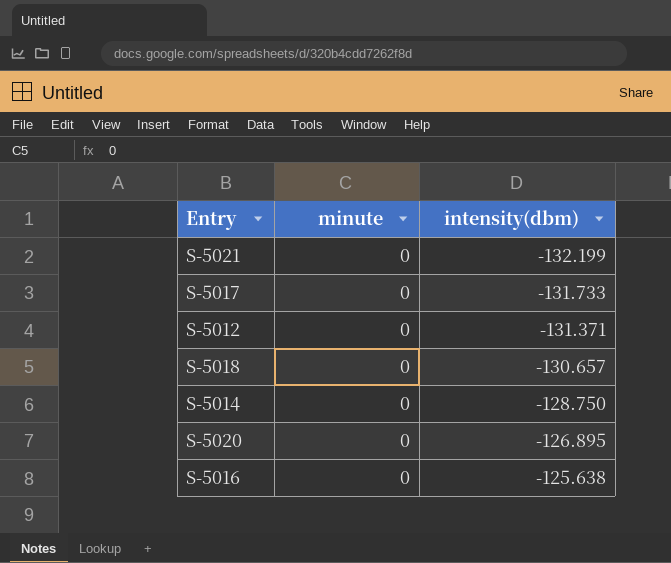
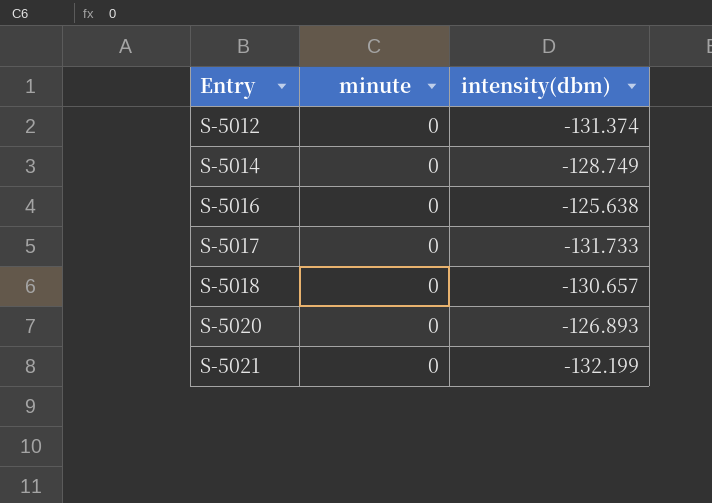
row order: intensity(dbm) ascending -> Entry ascending
S-5012 | intensity(dbm): -131.371 -> -131.374
S-5014 | intensity(dbm): -128.750 -> -128.749
S-5020 | intensity(dbm): -126.895 -> -126.893

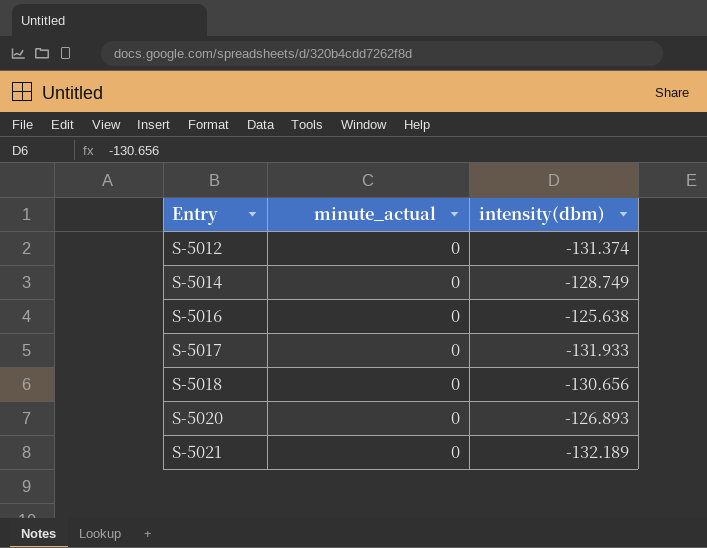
column name: minute -> minute_actual
S-5017 | intensity(dbm): -131.733 -> -131.933
S-5018 | intensity(dbm): -130.657 -> -130.656
S-5021 | intensity(dbm): -132.199 -> -132.189

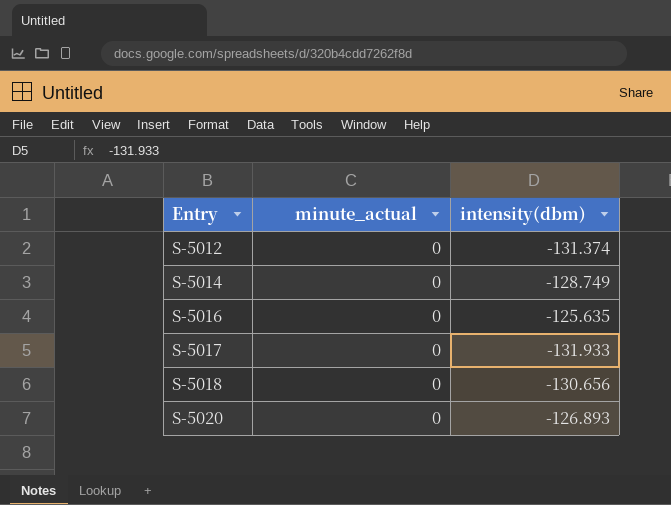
row S-5021: 0 | -132.189 -> none
S-5016 | intensity(dbm): -125.638 -> -125.635

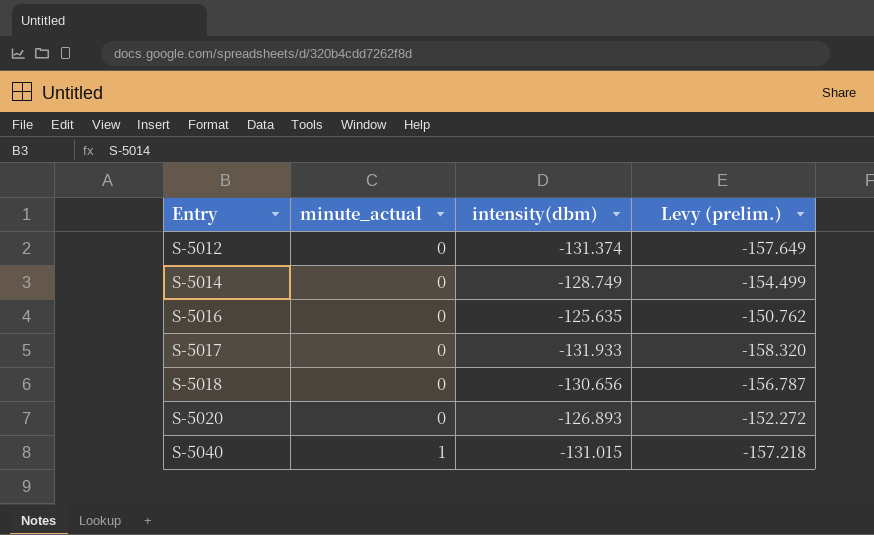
column Levy (prelim.) | formula: none -> [intensity(dbm)] * 1.2
row S-5040: none -> 1 | -131.015 | -157.218

